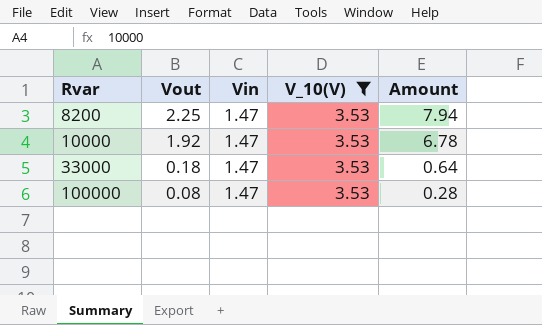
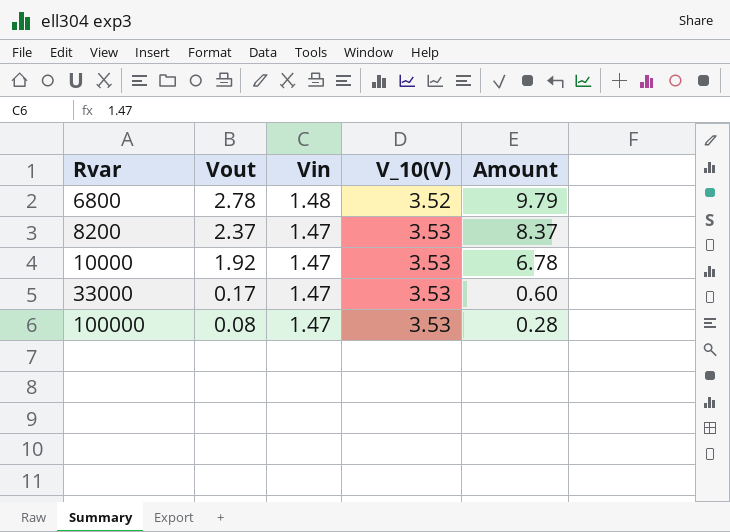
filter: V_10(V) = 3.53 -> none
8200 | Vout: 2.25 -> 2.37
8200 | Amount: 7.94 -> 8.37
33000 | Vout: 0.18 -> 0.17
33000 | Amount: 0.64 -> 0.60

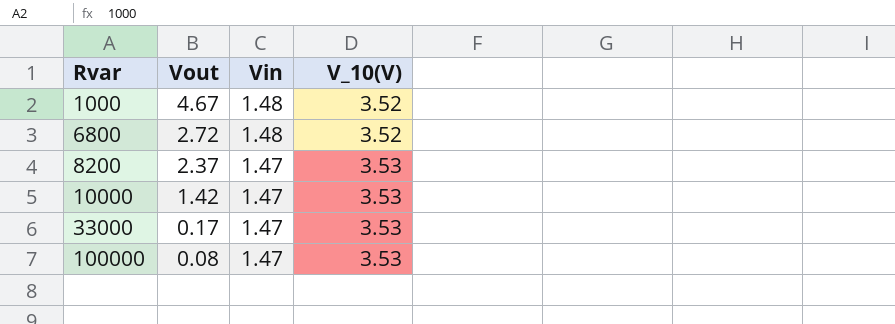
column Amount | formula: [Vout] * [V_10(V)] -> none
row 1000: none -> 4.67 | 1.48 | 3.52
6800 | Vout: 2.78 -> 2.72
10000 | Vout: 1.92 -> 1.42

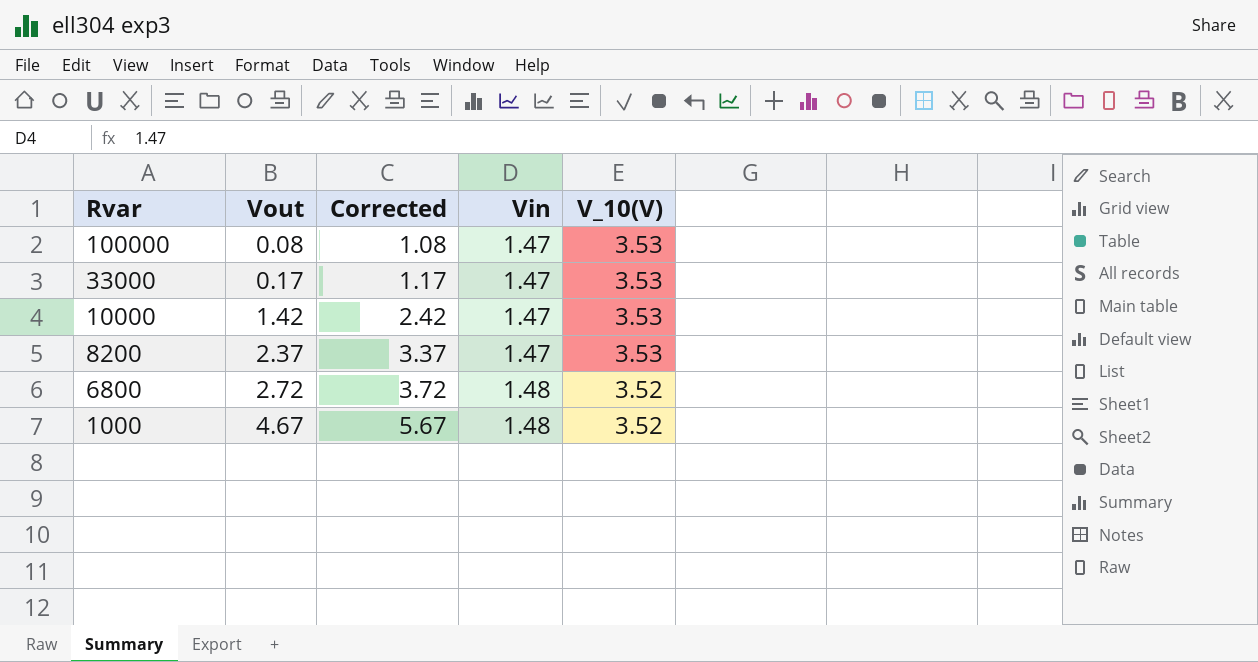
row order: Rvar ascending -> Rvar descending
column Corrected | formula: none -> [Vout] + 1

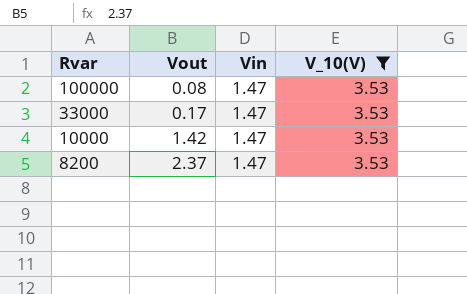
filter: none -> V_10(V) = 3.53
column Corrected | formula: [Vout] + 1 -> none

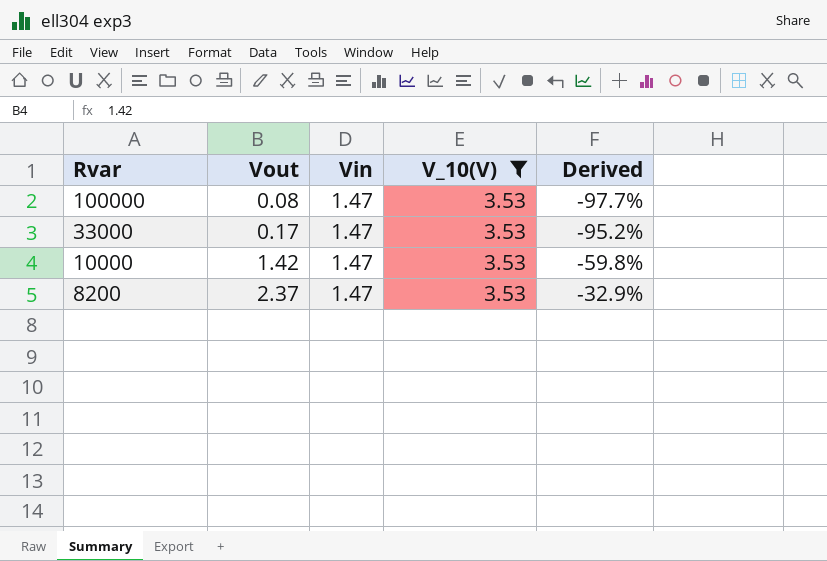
column Derived | formula: none -> ([Vout] - [V_10(V)]) / [V_10(V)]

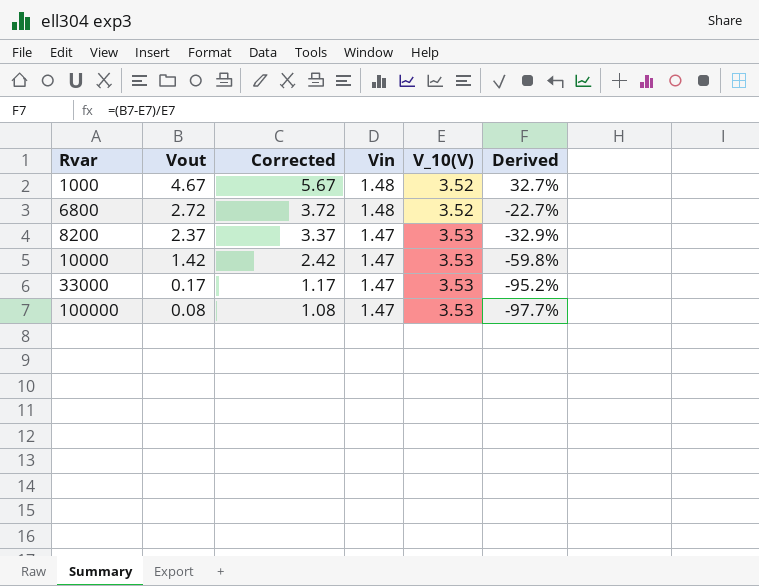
filter: V_10(V) = 3.53 -> none
row order: Rvar descending -> Rvar ascending
column Corrected | formula: none -> [Vout] + 1

